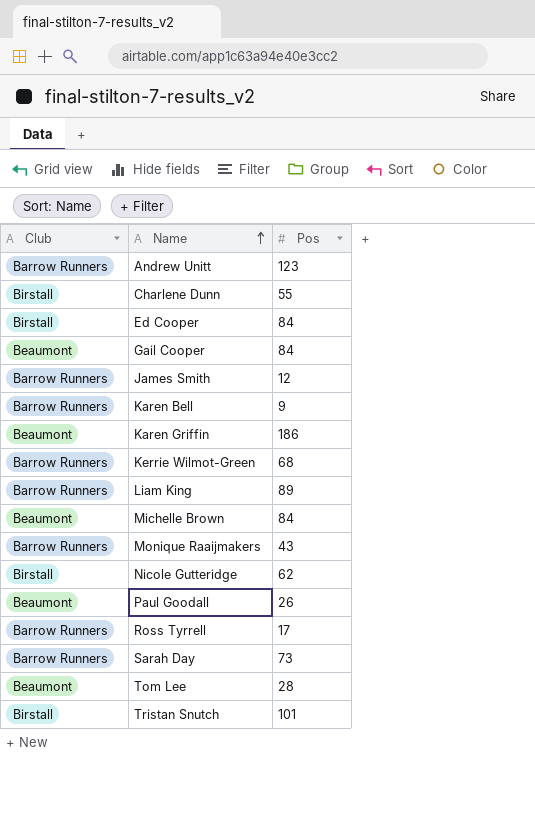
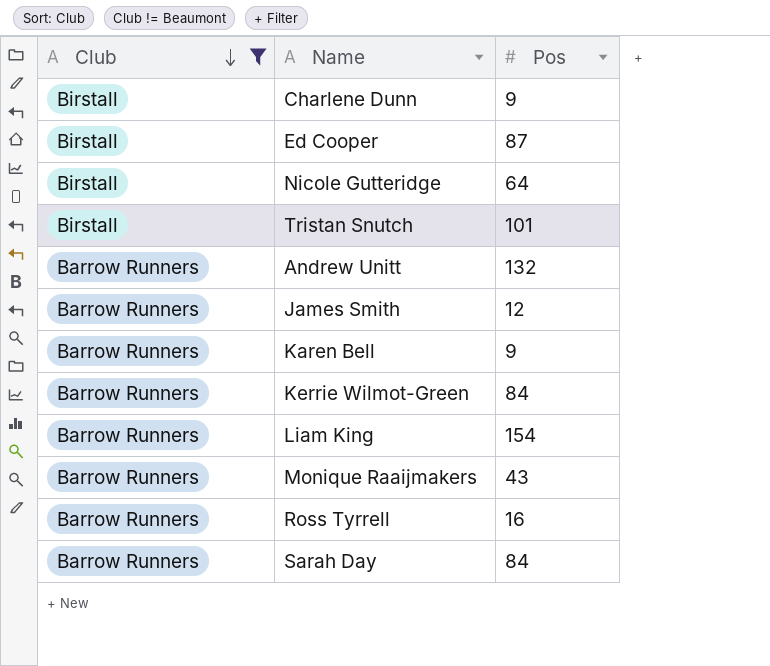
filter: none -> Club != Beaumont
row order: Name ascending -> Club descending
Charlene Dunn | Pos: 55 -> 9
Ed Cooper | Pos: 84 -> 87
Nicole Gutteridge | Pos: 62 -> 64
Andrew Unitt | Pos: 123 -> 132
Kerrie Wilmot-Green | Pos: 68 -> 84
Liam King | Pos: 89 -> 154
Ross Tyrrell | Pos: 17 -> 16
Sarah Day | Pos: 73 -> 84

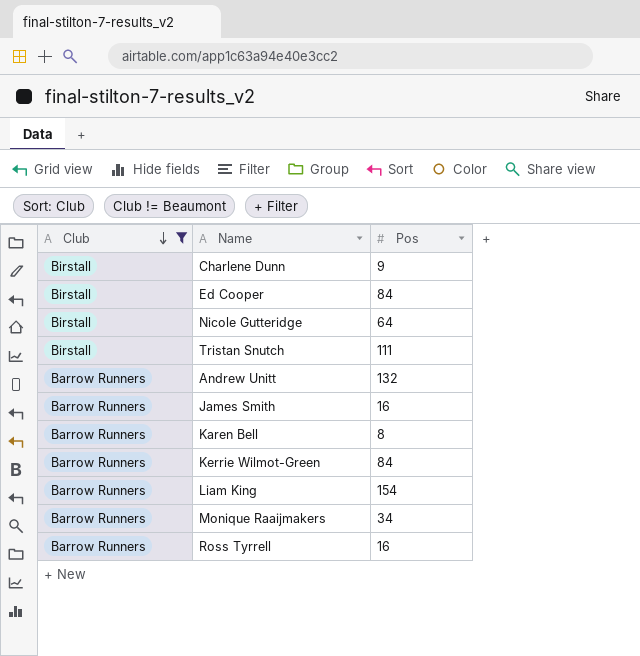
row Sarah Day: Barrow Runners | 84 -> none
Ed Cooper | Pos: 87 -> 84
Tristan Snutch | Pos: 101 -> 111
James Smith | Pos: 12 -> 16
Karen Bell | Pos: 9 -> 8
Monique Raaijmakers | Pos: 43 -> 34

